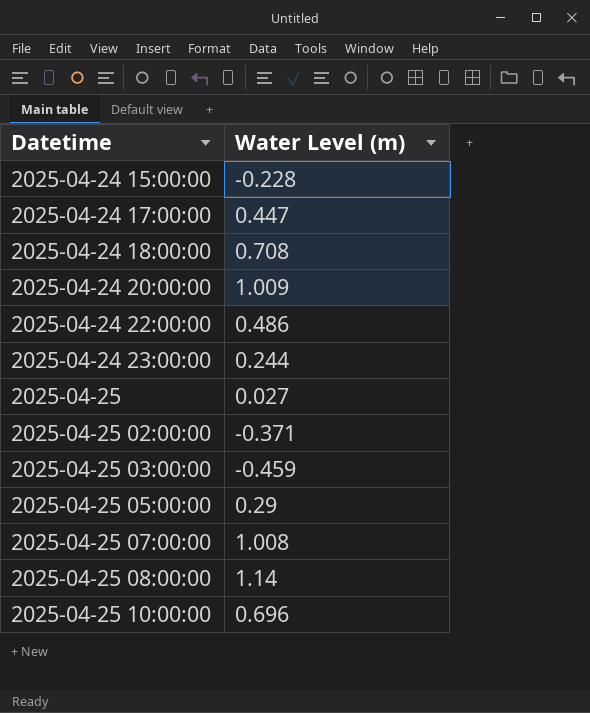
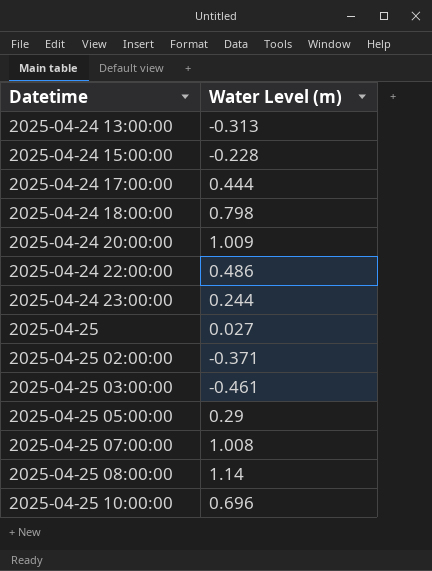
row 2025-04-24 13:00:00: none -> -0.313
2025-04-24 17:00:00 | Water Level (m): 0.447 -> 0.444
2025-04-24 18:00:00 | Water Level (m): 0.708 -> 0.798
2025-04-25 03:00:00 | Water Level (m): -0.459 -> -0.461

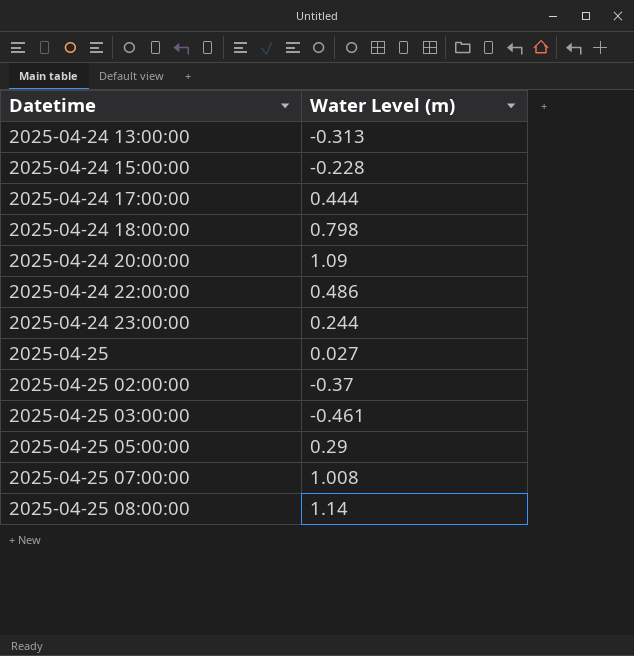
row 2025-04-25 10:00:00: 0.696 -> none
2025-04-24 20:00:00 | Water Level (m): 1.009 -> 1.09
2025-04-25 02:00:00 | Water Level (m): -0.371 -> -0.37

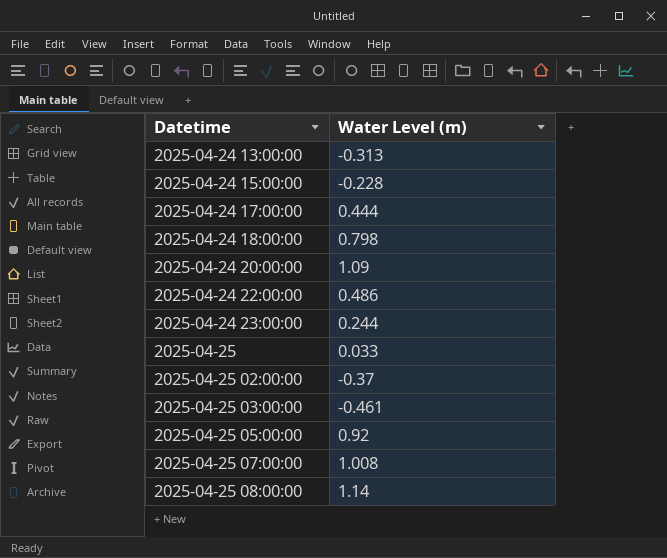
2025-04-25 | Water Level (m): 0.027 -> 0.033
2025-04-25 05:00:00 | Water Level (m): 0.29 -> 0.92

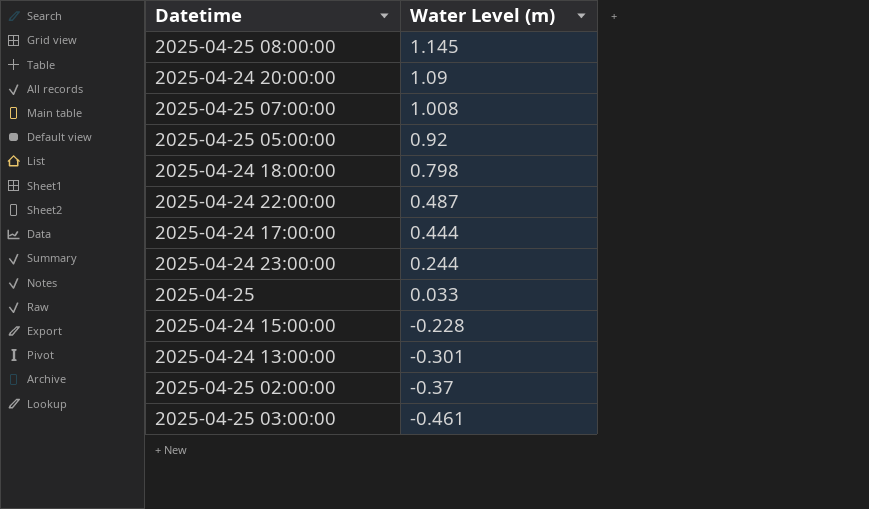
row order: Datetime ascending -> Water Level (m) descending
2025-04-25 08:00:00 | Water Level (m): 1.14 -> 1.145
2025-04-24 22:00:00 | Water Level (m): 0.486 -> 0.487
2025-04-24 13:00:00 | Water Level (m): -0.313 -> -0.301

